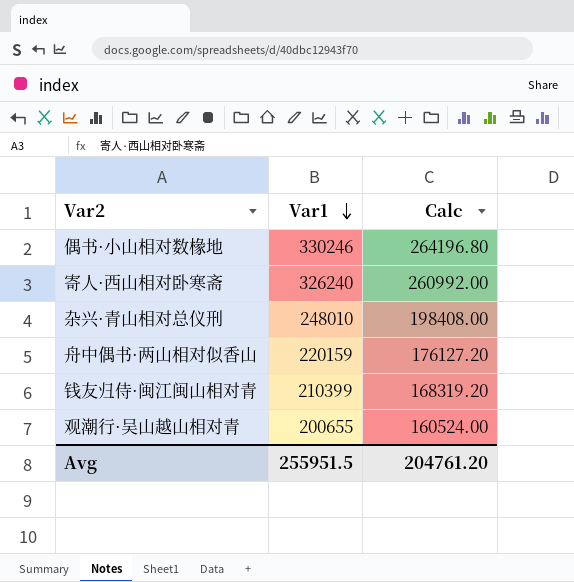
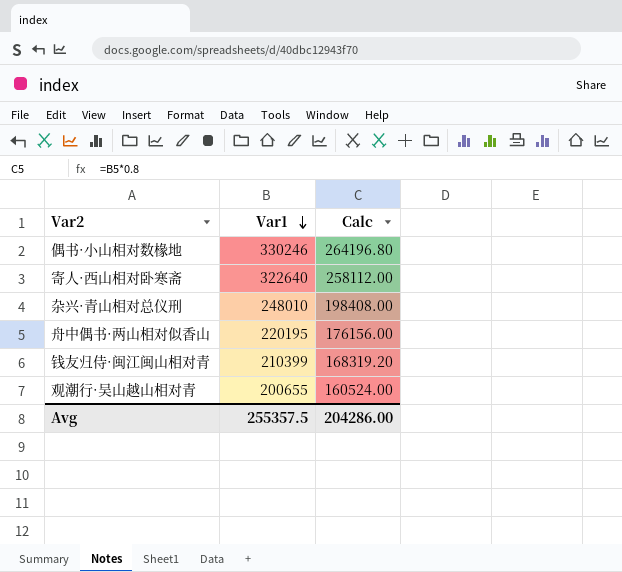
寄人·西山相对卧寒斋 | Var1: 326240 -> 322640
寄人·西山相对卧寒斋 | Calc: 260992.00 -> 258112.00
舟中偶书·两山相对似香山 | Var1: 220159 -> 220195
舟中偶书·两山相对似香山 | Calc: 176127.20 -> 176156.00
Avg | Var1: 255951.5 -> 255357.5
Avg | Calc: 204761.20 -> 204286.00

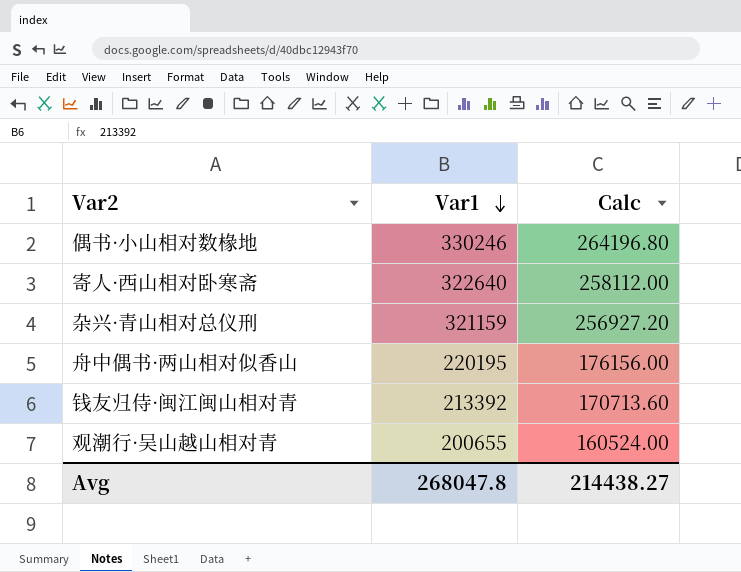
杂兴·青山相对总仪刑 | Var1: 248010 -> 321159
杂兴·青山相对总仪刑 | Calc: 198408.00 -> 256927.20
钱友归侍·闽江闽山相对青 | Var1: 210399 -> 213392
钱友归侍·闽江闽山相对青 | Calc: 168319.20 -> 170713.60
Avg | Var1: 255357.5 -> 268047.8
Avg | Calc: 204286.00 -> 214438.27

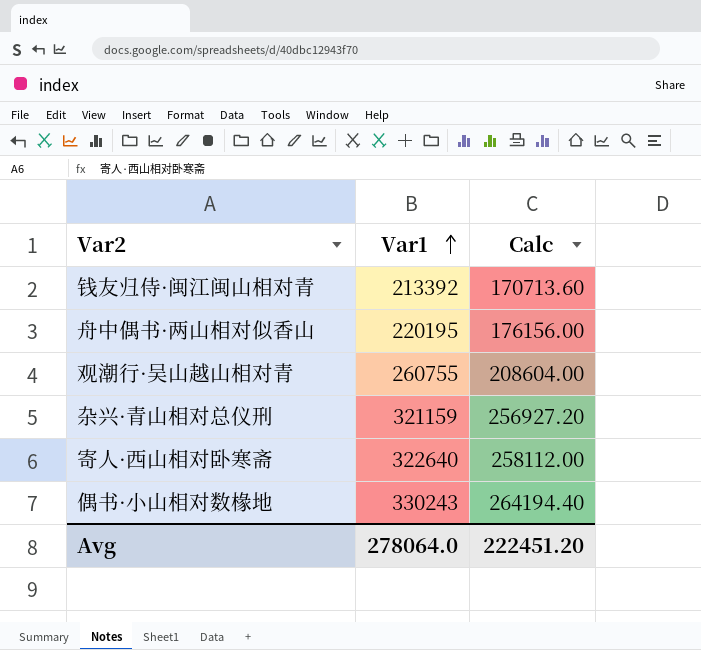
row order: Var1 descending -> Var1 ascending
观潮行·吴山越山相对青 | Var1: 200655 -> 260755
观潮行·吴山越山相对青 | Calc: 160524.00 -> 208604.00
偶书·小山相对数椽地 | Var1: 330246 -> 330243
偶书·小山相对数椽地 | Calc: 264196.80 -> 264194.40
Avg | Var1: 268047.8 -> 278064.0
Avg | Calc: 214438.27 -> 222451.20

